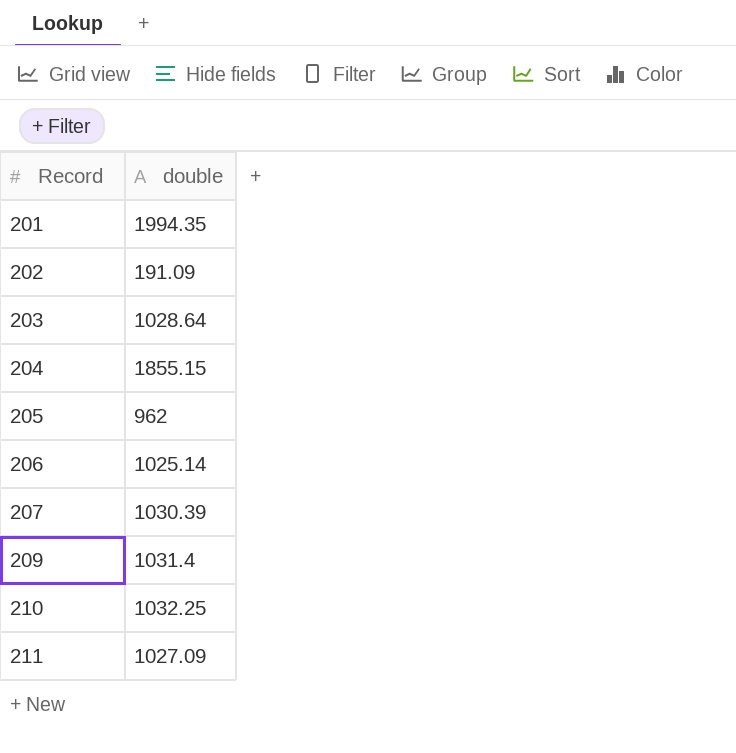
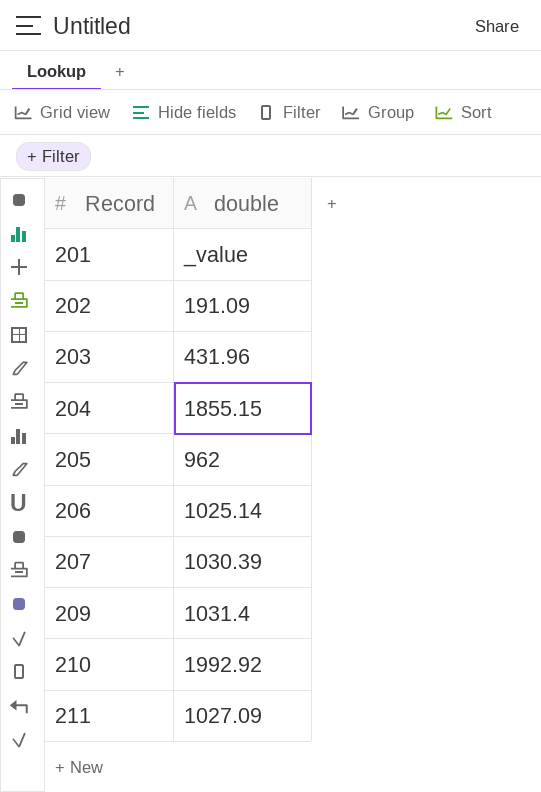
201 | double: 1994.35 -> _value
203 | double: 1028.64 -> 431.96
210 | double: 1032.25 -> 1992.92

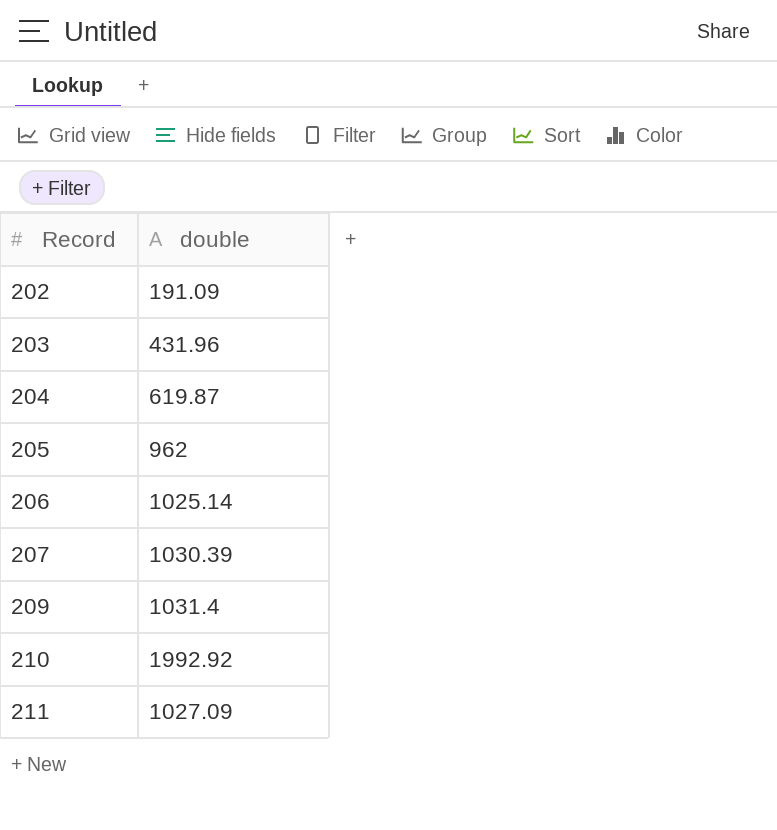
row 201: _value -> none
204 | double: 1855.15 -> 619.87

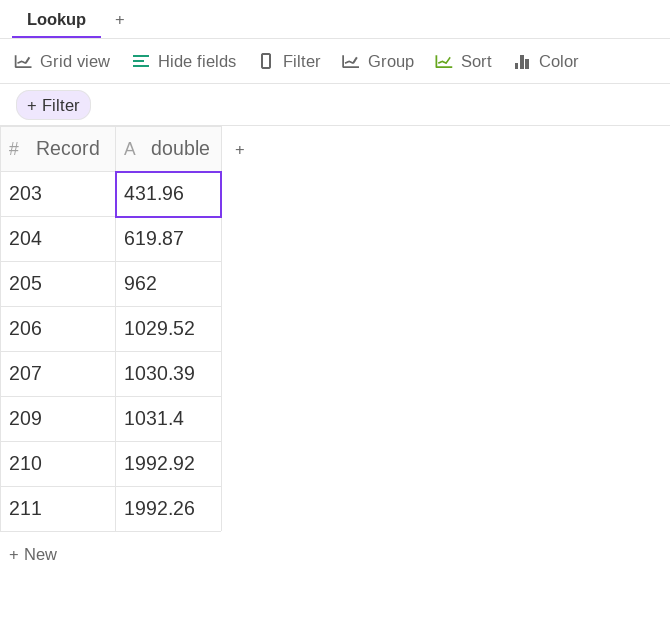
row 202: 191.09 -> none
206 | double: 1025.14 -> 1029.52
211 | double: 1027.09 -> 1992.26

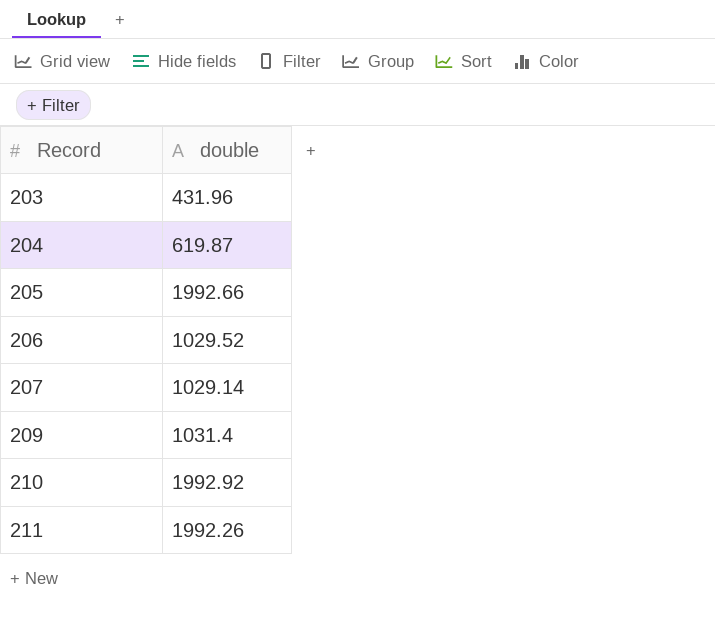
205 | double: 962 -> 1992.66
207 | double: 1030.39 -> 1029.14

